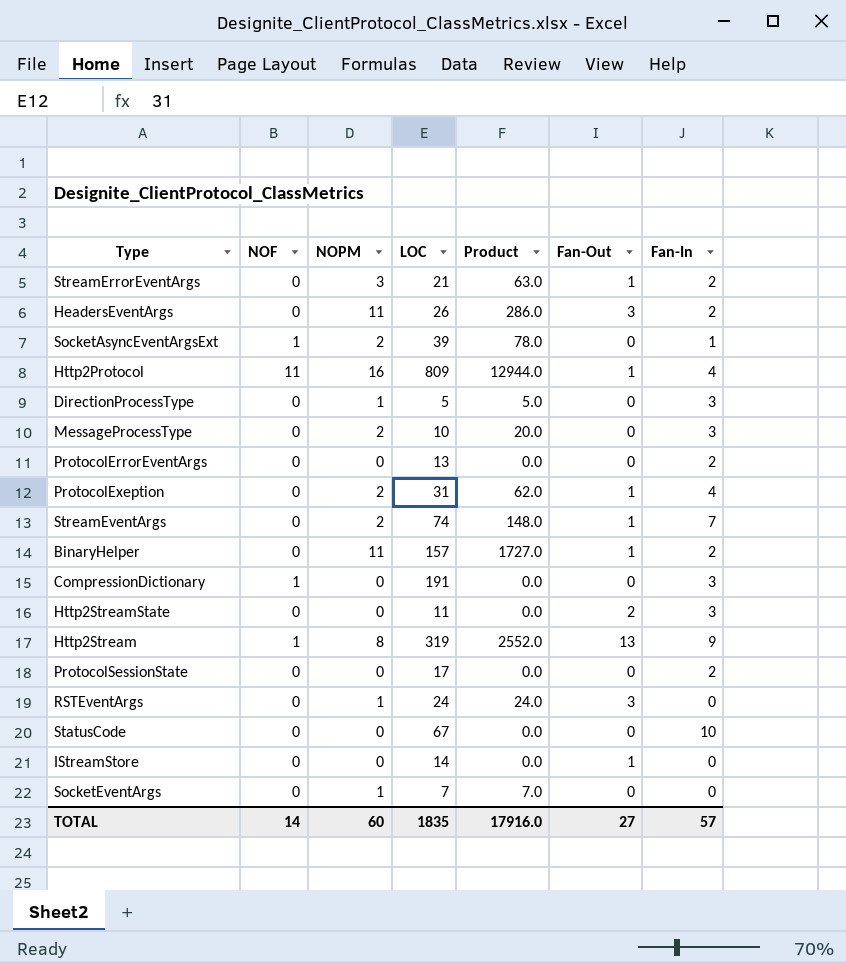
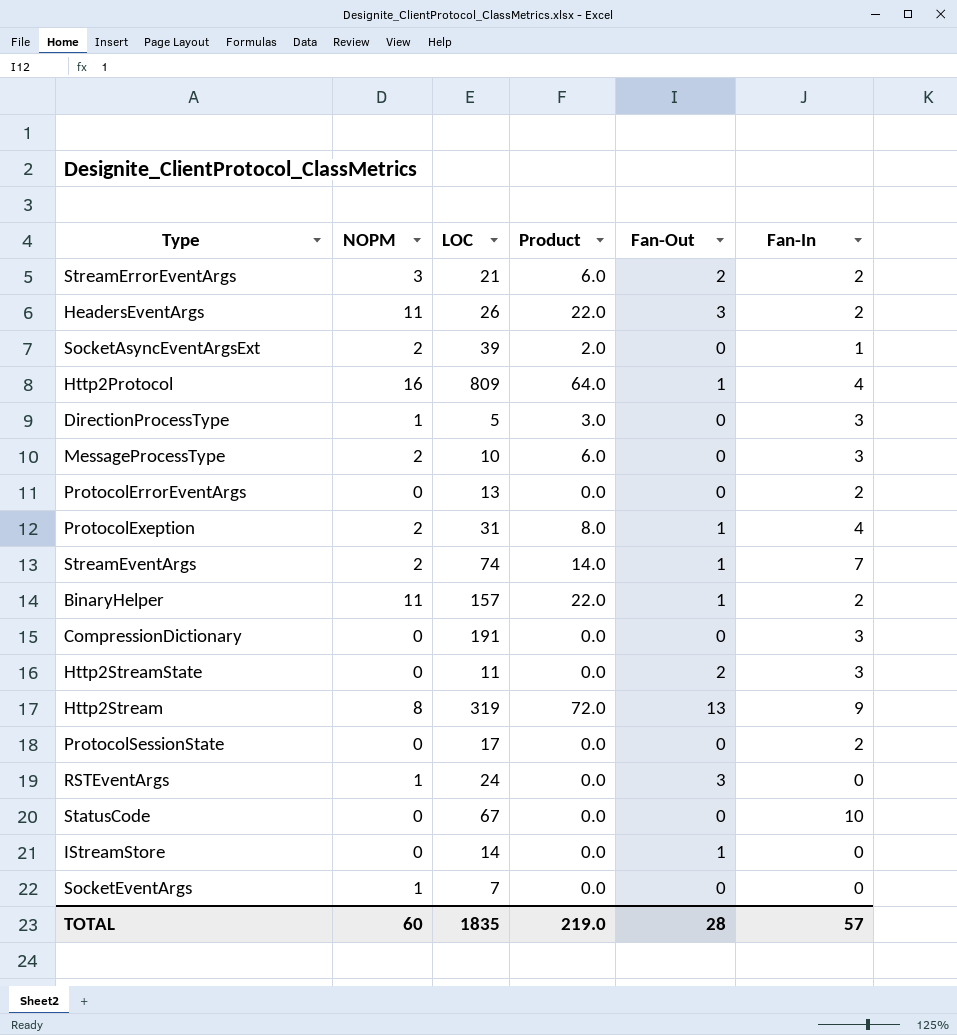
column NOF | position: 2 -> none
column Product | formula: [NOPM] * [LOC] -> [NOPM] * [Fan-In]
StreamErrorEventArgs | Fan-Out: 1 -> 2
TOTAL | Product: 17916.0 -> 219.0
TOTAL | Fan-Out: 27 -> 28

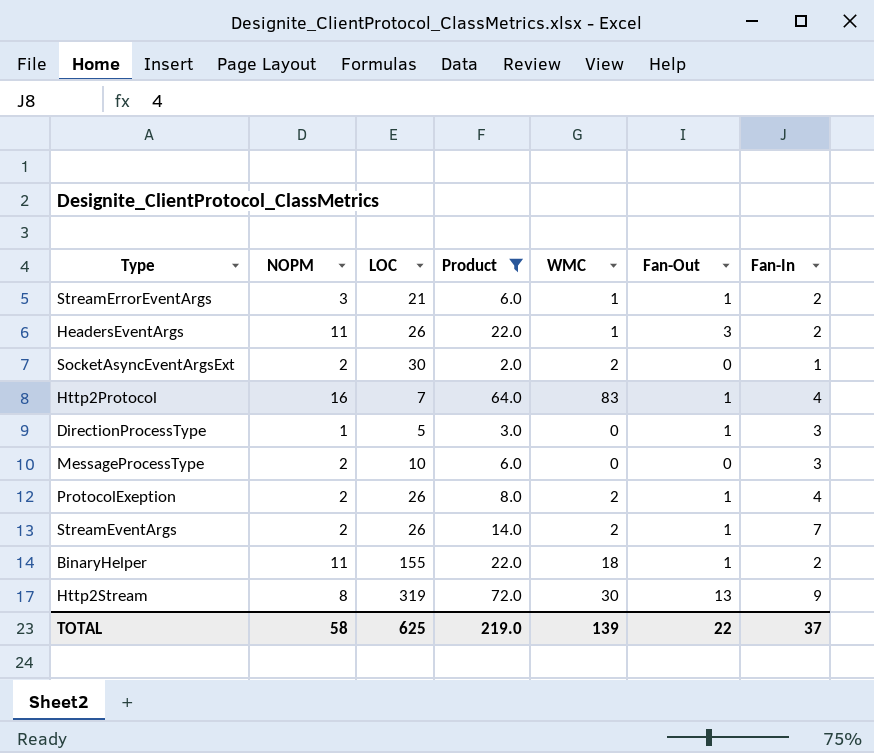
filter: none -> Product != 0.0
column WMC | position: none -> 5
StreamErrorEventArgs | Fan-Out: 2 -> 1
SocketAsyncEventArgsExt | LOC: 39 -> 30
Http2Protocol | LOC: 809 -> 7
DirectionProcessType | Fan-Out: 0 -> 1
ProtocolExeption | LOC: 31 -> 26
StreamEventArgs | LOC: 74 -> 26
BinaryHelper | LOC: 157 -> 155
TOTAL | NOPM: 60 -> 58
TOTAL | LOC: 1835 -> 625
TOTAL | Fan-Out: 28 -> 22
TOTAL | Fan-In: 57 -> 37

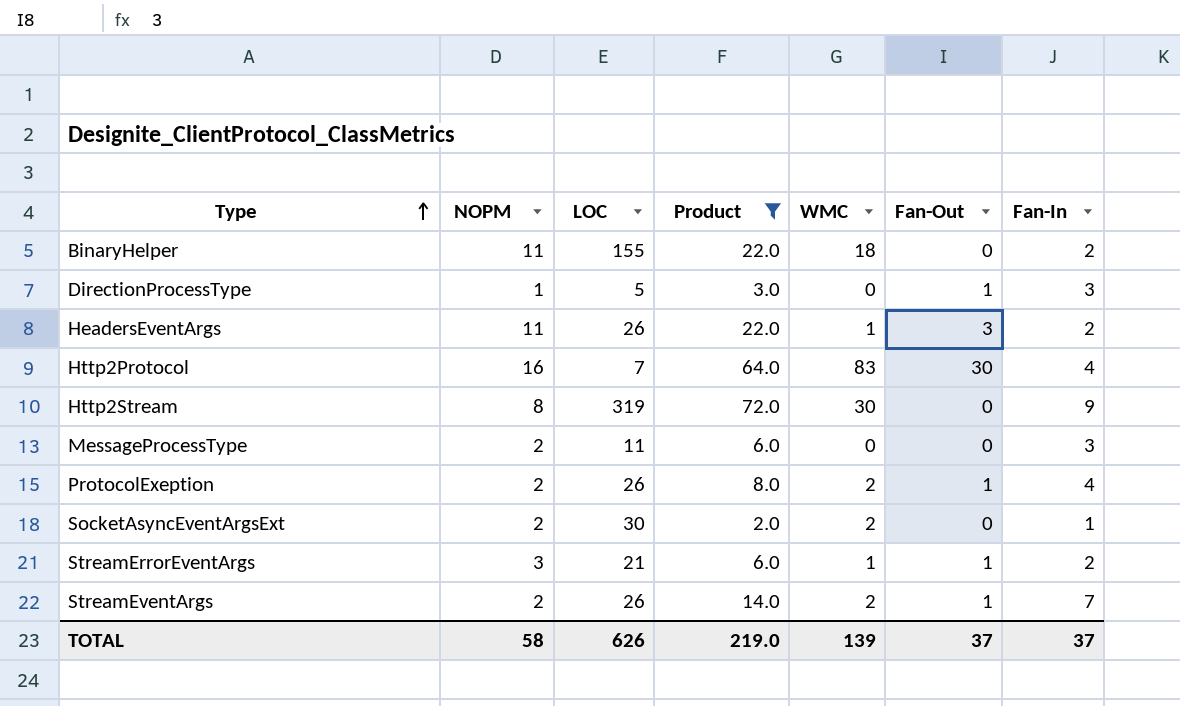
row order: none -> Type ascending
BinaryHelper | Fan-Out: 1 -> 0
Http2Protocol | Fan-Out: 1 -> 30
Http2Stream | Fan-Out: 13 -> 0
MessageProcessType | LOC: 10 -> 11
TOTAL | LOC: 625 -> 626
TOTAL | Fan-Out: 22 -> 37

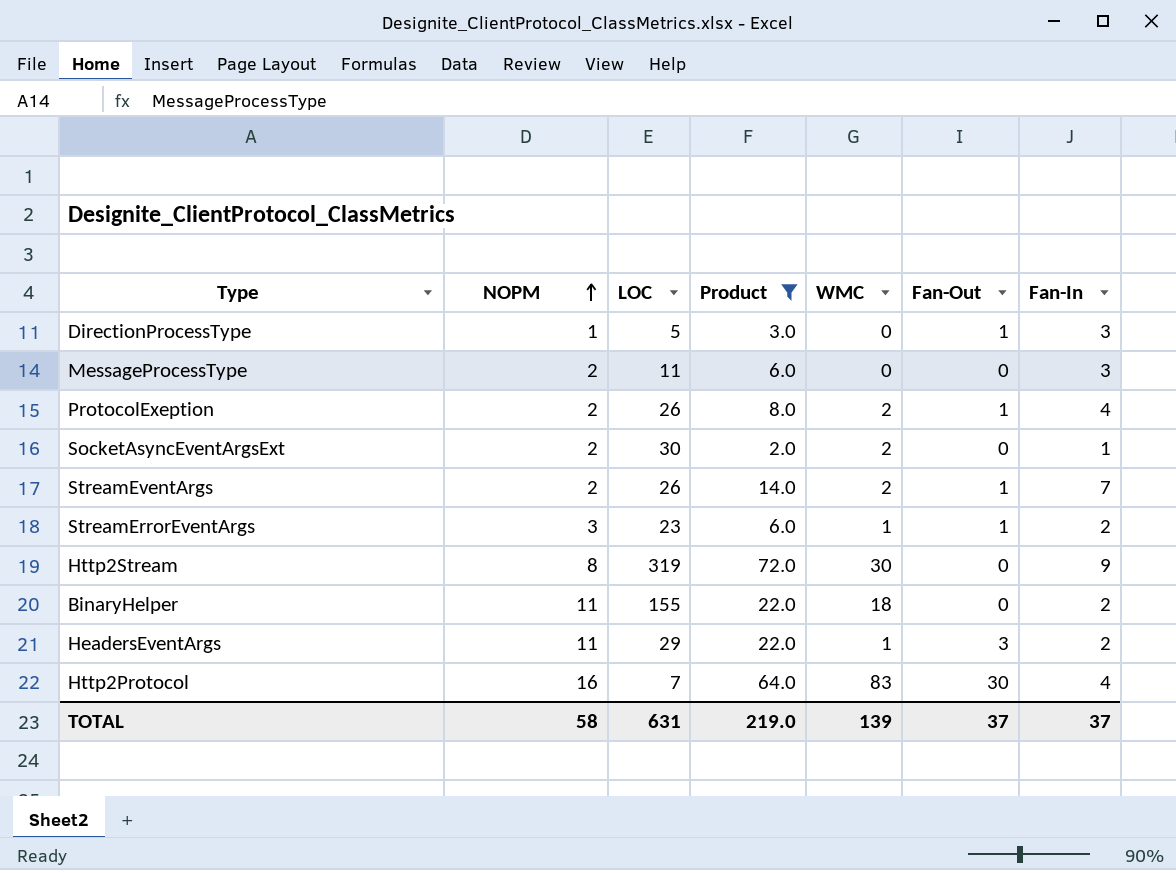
row order: Type ascending -> NOPM ascending
StreamErrorEventArgs | LOC: 21 -> 23
HeadersEventArgs | LOC: 26 -> 29
TOTAL | LOC: 626 -> 631

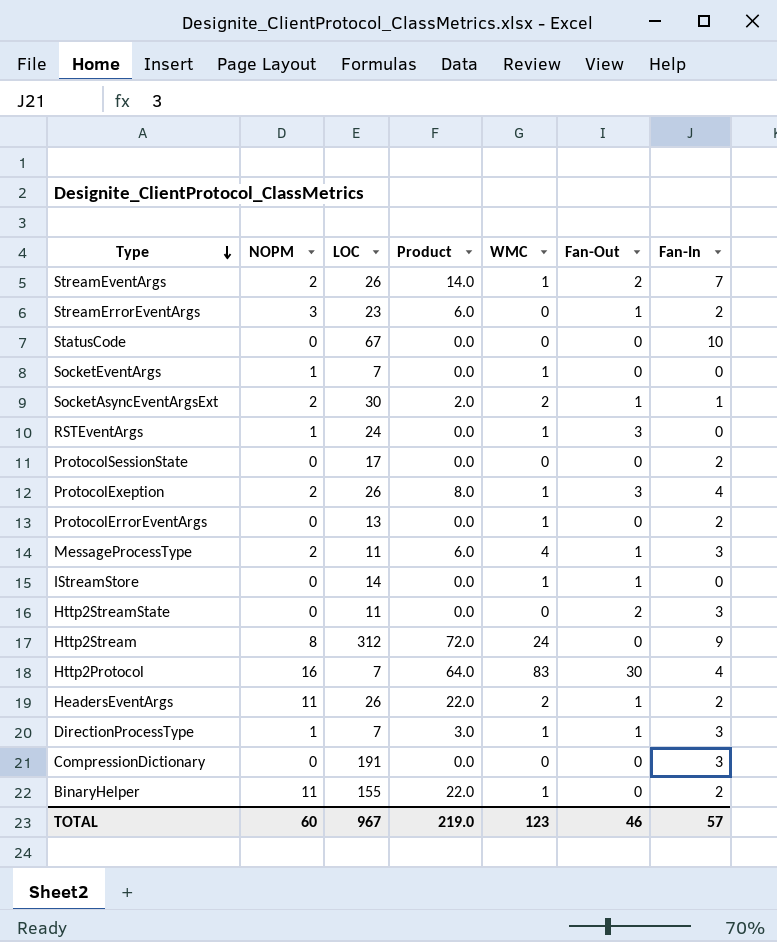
filter: Product != 0.0 -> none
row order: NOPM ascending -> Type descending
StreamEventArgs | WMC: 2 -> 1
StreamEventArgs | Fan-Out: 1 -> 2
StreamErrorEventArgs | WMC: 1 -> 0
SocketAsyncEventArgsExt | Fan-Out: 0 -> 1
ProtocolExeption | WMC: 2 -> 1
ProtocolExeption | Fan-Out: 1 -> 3
MessageProcessType | WMC: 0 -> 4
MessageProcessType | Fan-Out: 0 -> 1
Http2Stream | LOC: 319 -> 312
Http2Stream | WMC: 30 -> 24
HeadersEventArgs | LOC: 29 -> 26
HeadersEventArgs | WMC: 1 -> 2
HeadersEventArgs | Fan-Out: 3 -> 1
DirectionProcessType | LOC: 5 -> 7
DirectionProcessType | WMC: 0 -> 1
BinaryHelper | WMC: 18 -> 1
TOTAL | NOPM: 58 -> 60
TOTAL | LOC: 631 -> 967
TOTAL | WMC: 139 -> 123
TOTAL | Fan-Out: 37 -> 46
TOTAL | Fan-In: 37 -> 57

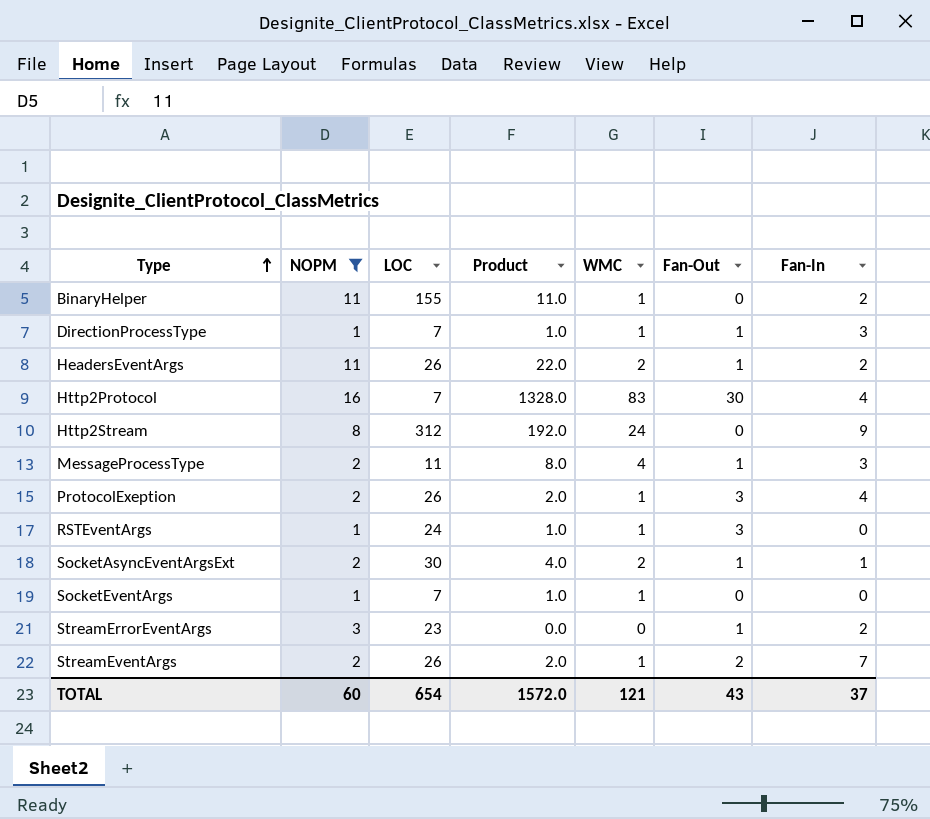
filter: none -> NOPM != 0
row order: Type descending -> Type ascending
column Product | formula: [NOPM] * [Fan-In] -> [NOPM] * [WMC]
TOTAL | LOC: 967 -> 654
TOTAL | Product: 219.0 -> 1572.0
TOTAL | WMC: 123 -> 121
TOTAL | Fan-Out: 46 -> 43
TOTAL | Fan-In: 57 -> 37

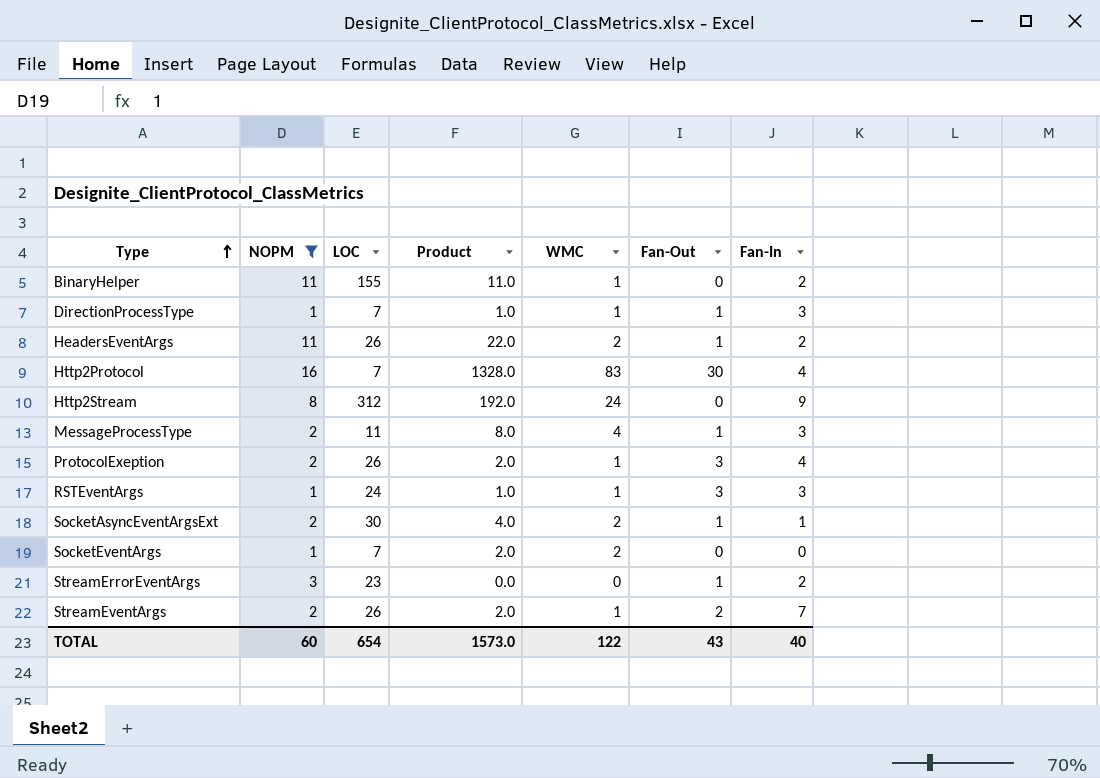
RSTEventArgs | Fan-In: 0 -> 3
SocketEventArgs | Product: 1.0 -> 2.0
SocketEventArgs | WMC: 1 -> 2
TOTAL | Product: 1572.0 -> 1573.0
TOTAL | WMC: 121 -> 122
TOTAL | Fan-In: 37 -> 40

